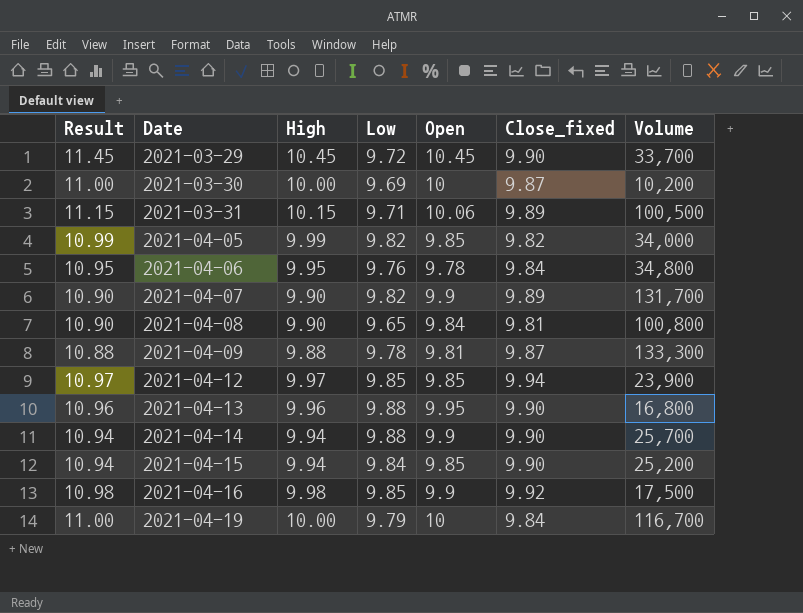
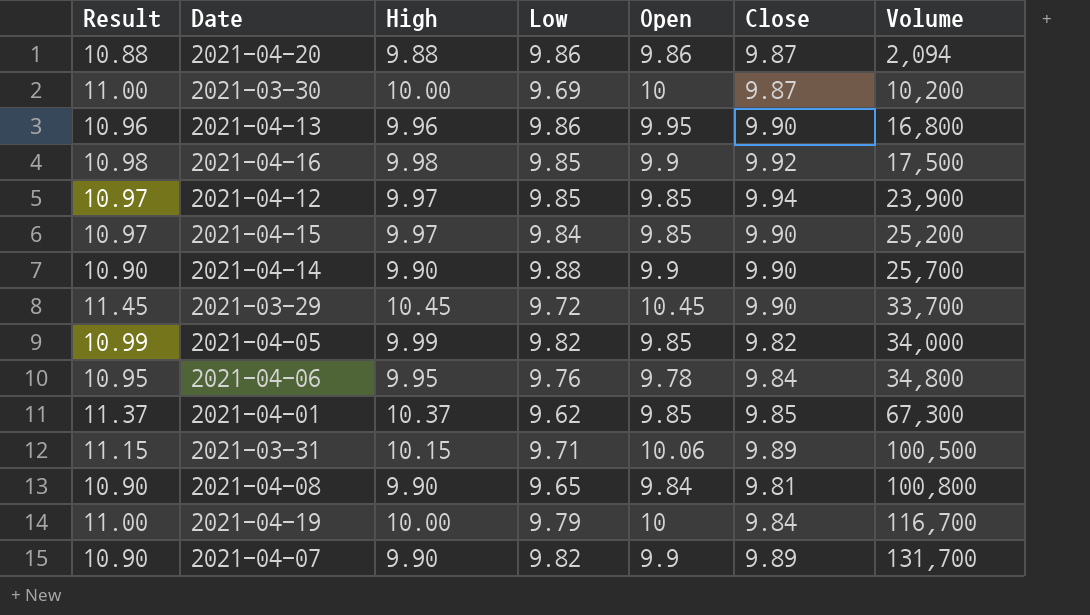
row order: Date ascending -> Volume ascending
column name: Close_fixed -> Close
row 2021-04-09: 10.88 | 9.88 | 9.78 | 9.81 | 9.87 | 133,300 -> none
row 2021-04-20: none -> 10.88 | 9.88 | 9.86 | 9.86 | 9.87 | 2,094
2021-04-13 | Low: 9.88 -> 9.86
2021-04-15 | Result: 10.94 -> 10.97
2021-04-15 | High: 9.94 -> 9.97
2021-04-14 | Result: 10.94 -> 10.90
2021-04-14 | High: 9.94 -> 9.90
row 2021-04-01: none -> 11.37 | 10.37 | 9.62 | 9.85 | 9.85 | 67,300

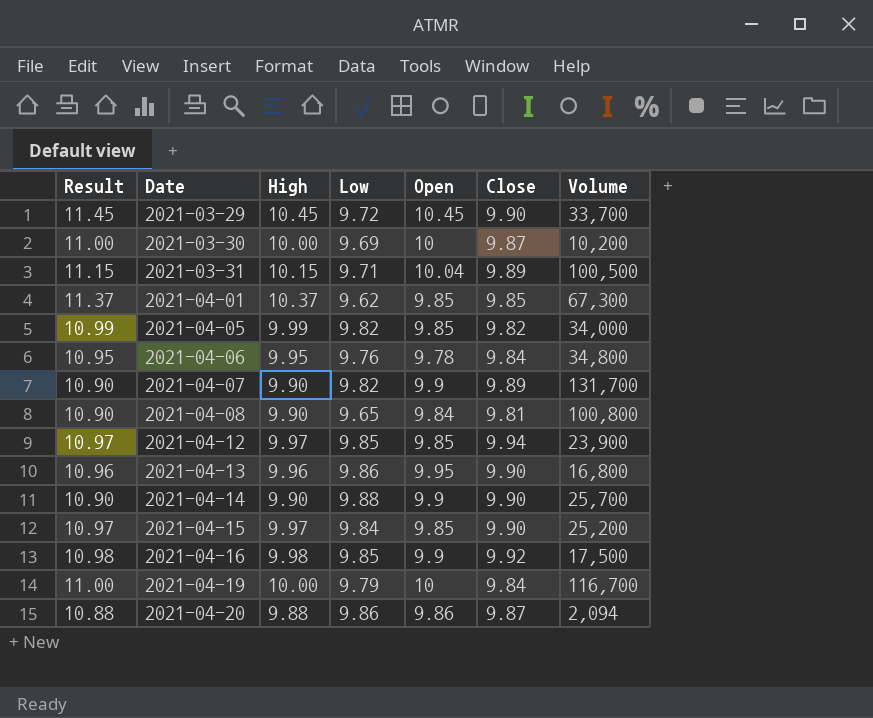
row order: Volume ascending -> Date ascending
2021-03-31 | Open: 10.06 -> 10.04

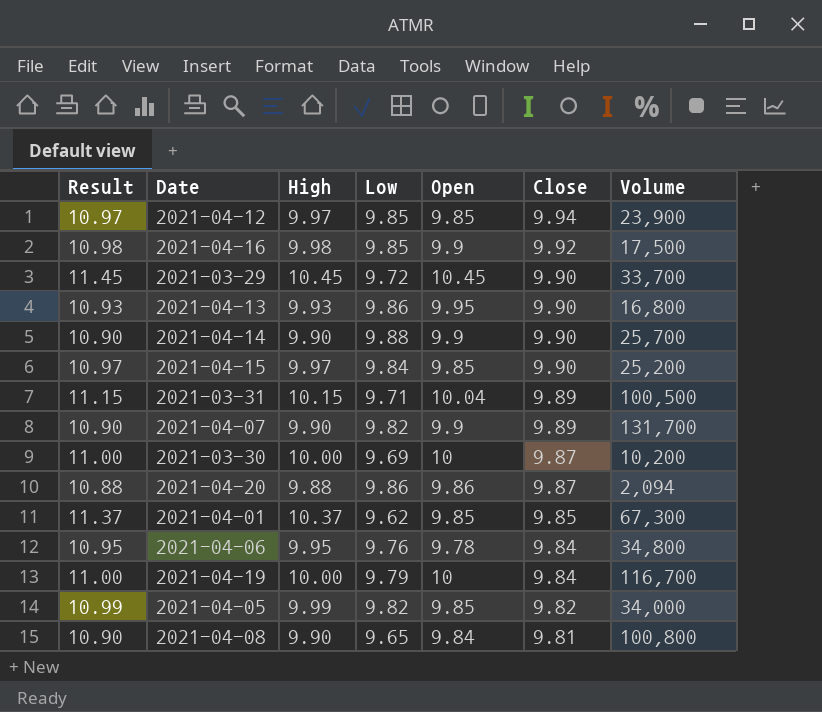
row order: Date ascending -> Close descending
2021-04-13 | Result: 10.96 -> 10.93
2021-04-13 | High: 9.96 -> 9.93

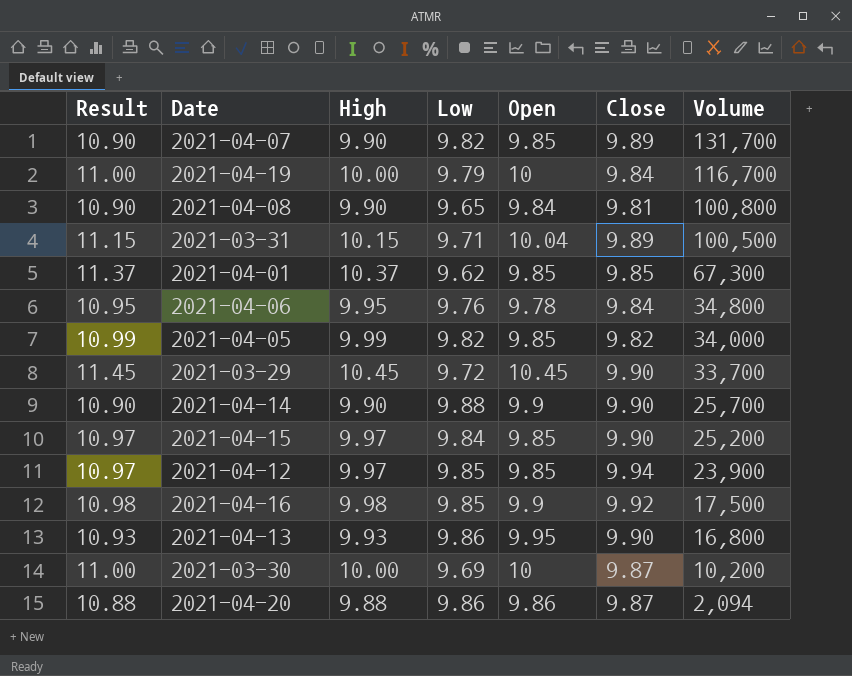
row order: Close descending -> Volume descending
2021-04-07 | Open: 9.9 -> 9.85

